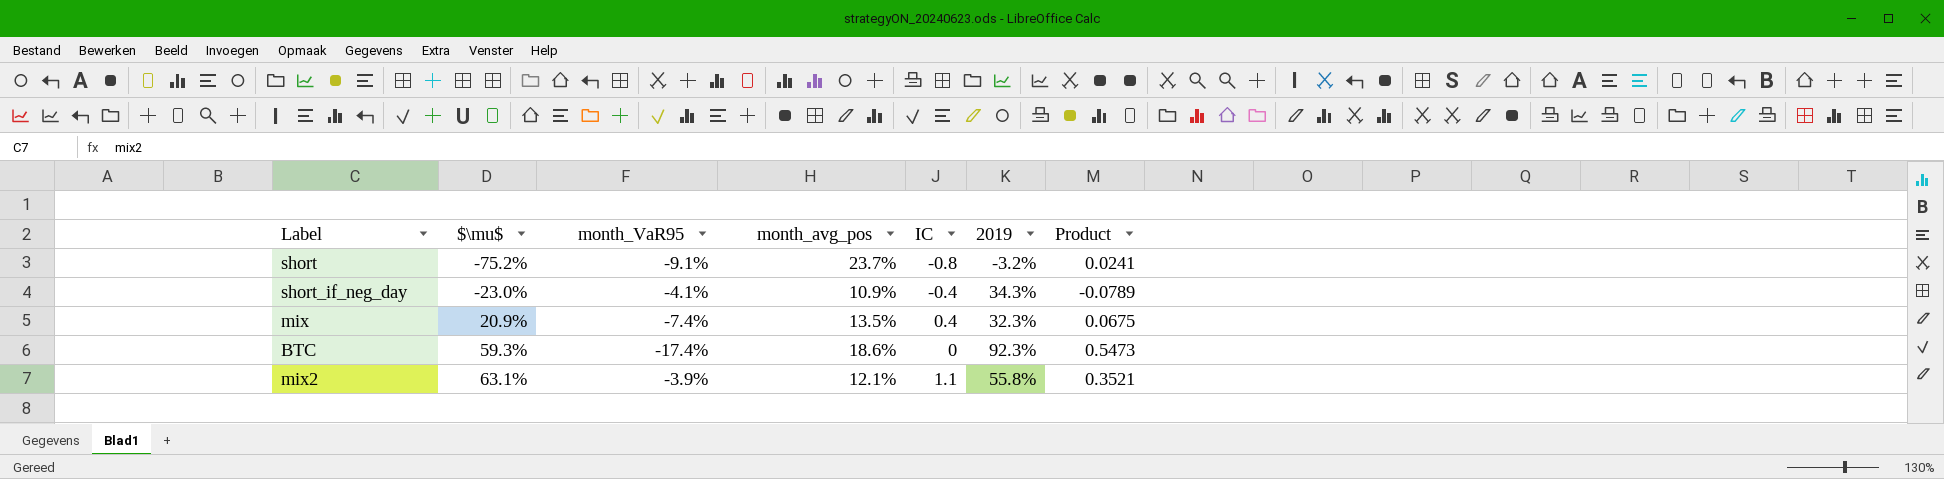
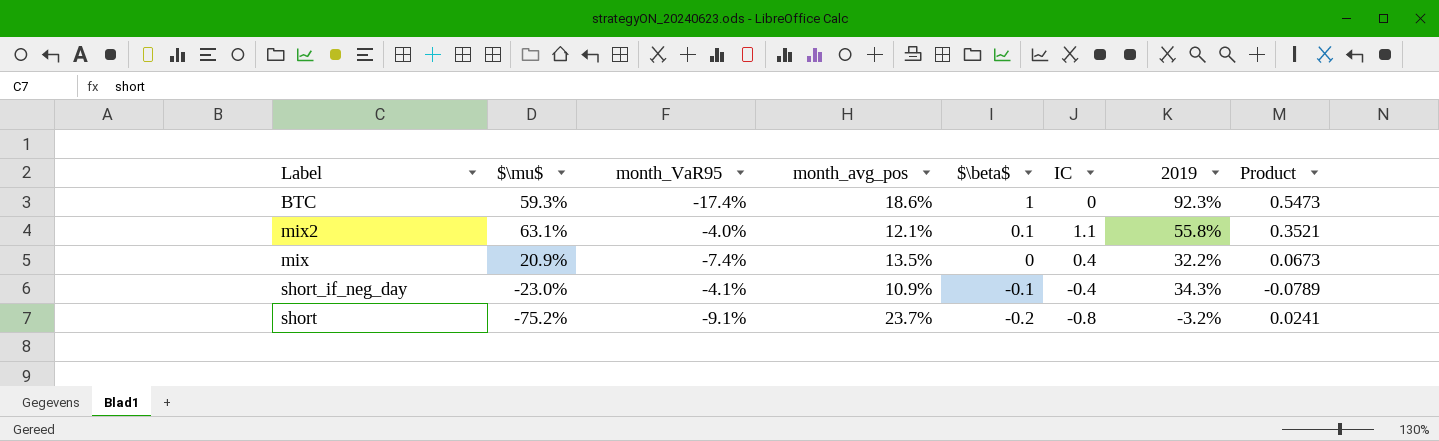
row order: $\mu$ ascending -> $\beta$ descending
column $\beta$ | position: none -> 5
mix2 | month_VaR95: -3.9% -> -4.0%
mix | 2019: 32.3% -> 32.2%
mix | Product: 0.0675 -> 0.0673

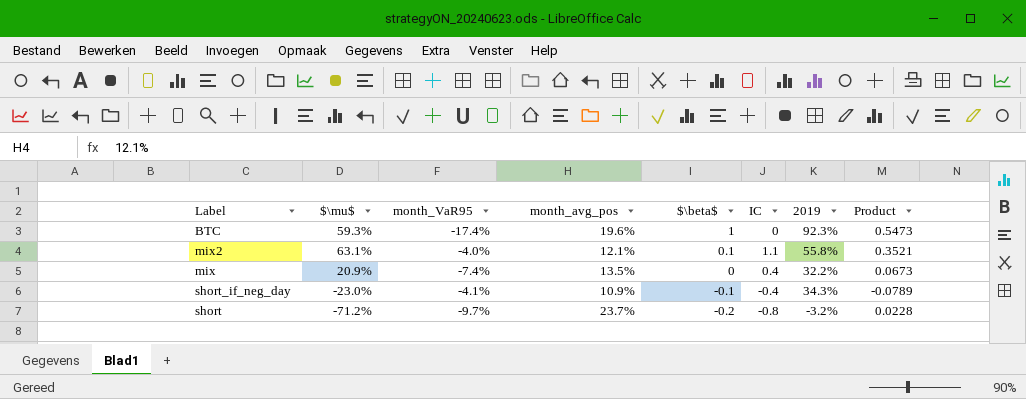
BTC | month_avg_pos: 18.6% -> 19.6%
short | $\mu$: -75.2% -> -71.2%
short | month_VaR95: -9.1% -> -9.7%
short | Product: 0.0241 -> 0.0228

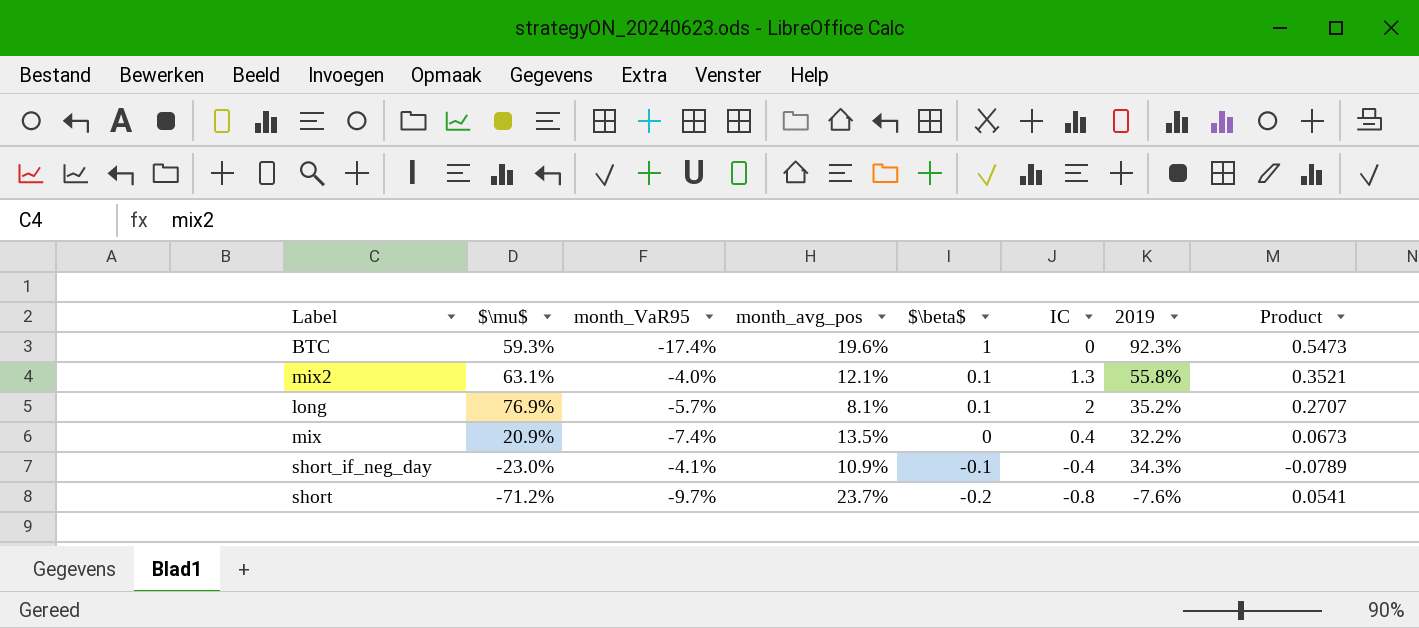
mix2 | IC: 1.1 -> 1.3
row long: none -> 76.9% | -5.7% | 8.1% | 0.1 | 2 | 35.2% | 0.2707
short | 2019: -3.2% -> -7.6%
short | Product: 0.0228 -> 0.0541

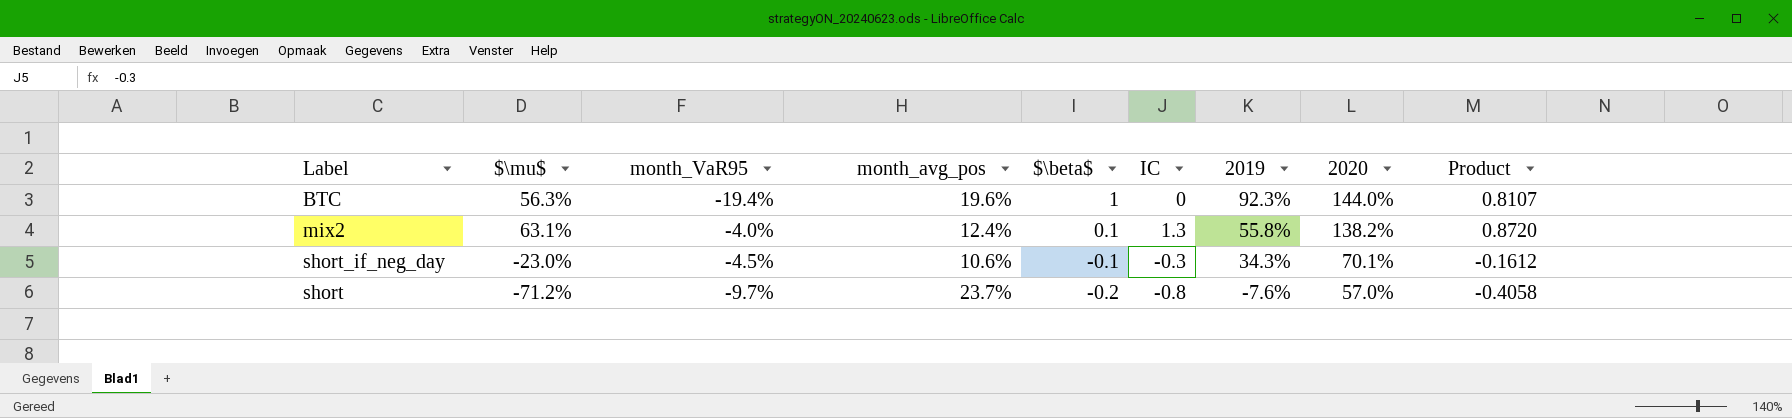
column 2020 | position: none -> 8
column Product | formula: [$\mu$] * [2019] -> [$\mu$] * [2020]
row long: 76.9% | -5.7% | 8.1% | 0.1 | 2 | 35.2% | 0.2707 -> none
row mix: 20.9% | -7.4% | 13.5% | 0 | 0.4 | 32.2% | 0.0673 -> none
BTC | $\mu$: 59.3% -> 56.3%
BTC | month_VaR95: -17.4% -> -19.4%
mix2 | month_avg_pos: 12.1% -> 12.4%
short_if_neg_day | month_VaR95: -4.1% -> -4.5%
short_if_neg_day | month_avg_pos: 10.9% -> 10.6%
short_if_neg_day | IC: -0.4 -> -0.3

